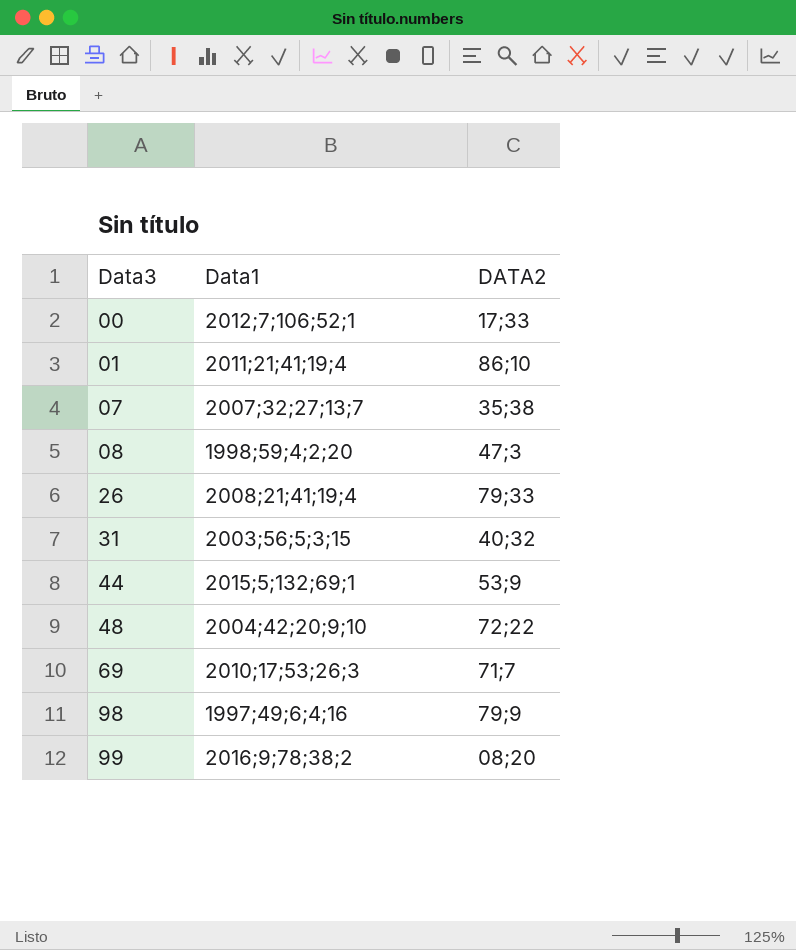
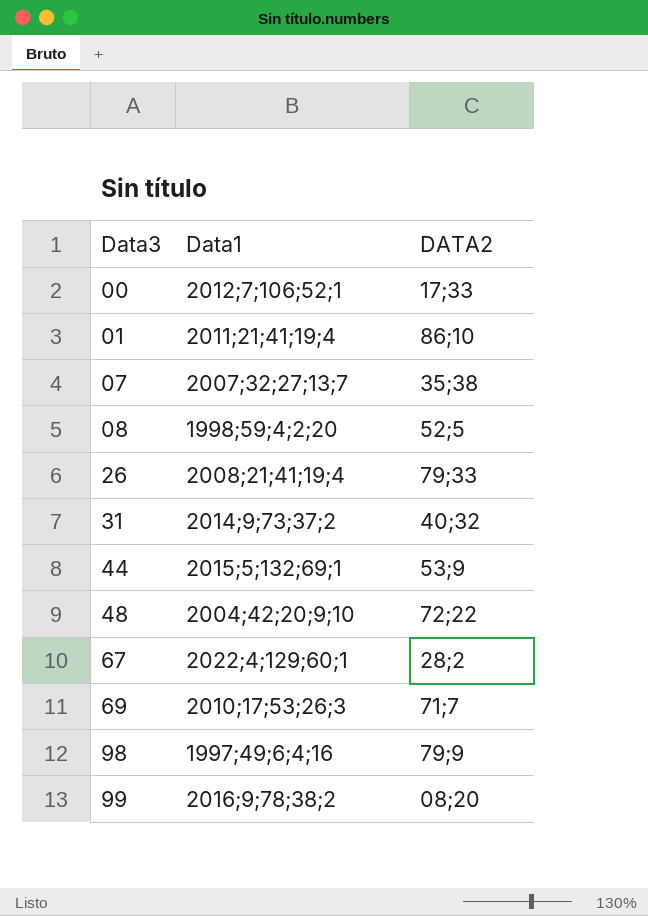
08 | DATA2: 47;3 -> 52;5
31 | Data1: 2003;56;5;3;15 -> 2014;9;73;37;2
row 67: none -> 2022;4;129;60;1 | 28;2

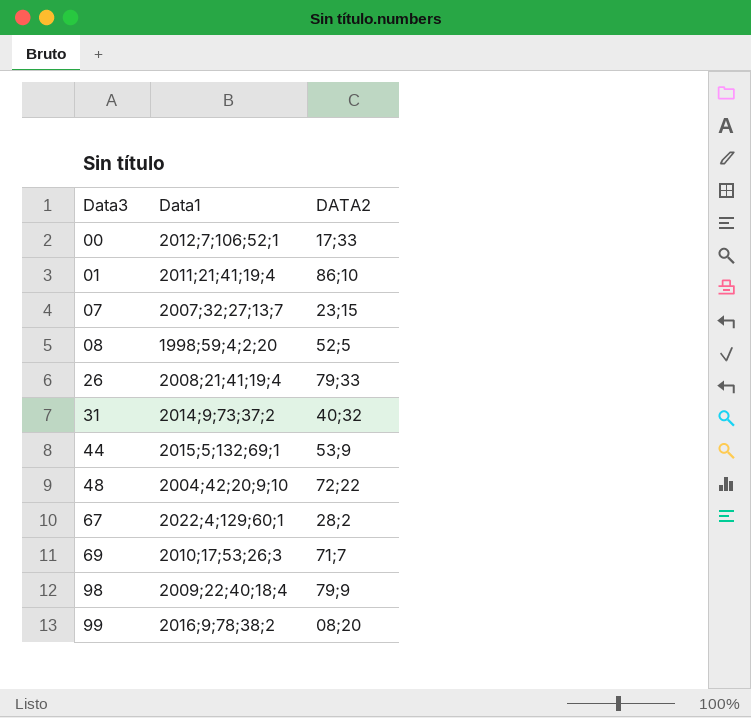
07 | DATA2: 35;38 -> 23;15
98 | Data1: 1997;49;6;4;16 -> 2009;22;40;18;4

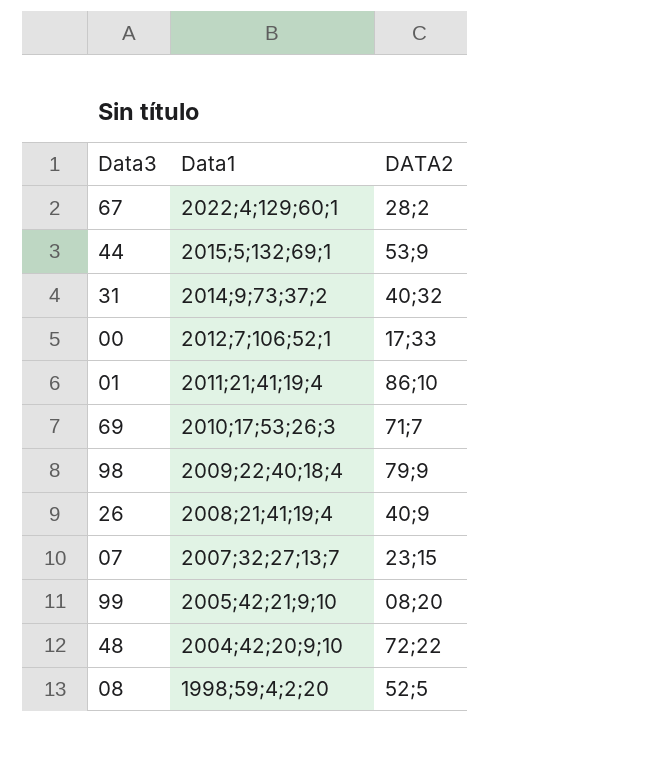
row order: Data3 ascending -> Data1 descending
26 | DATA2: 79;33 -> 40;9
99 | Data1: 2016;9;78;38;2 -> 2005;42;21;9;10

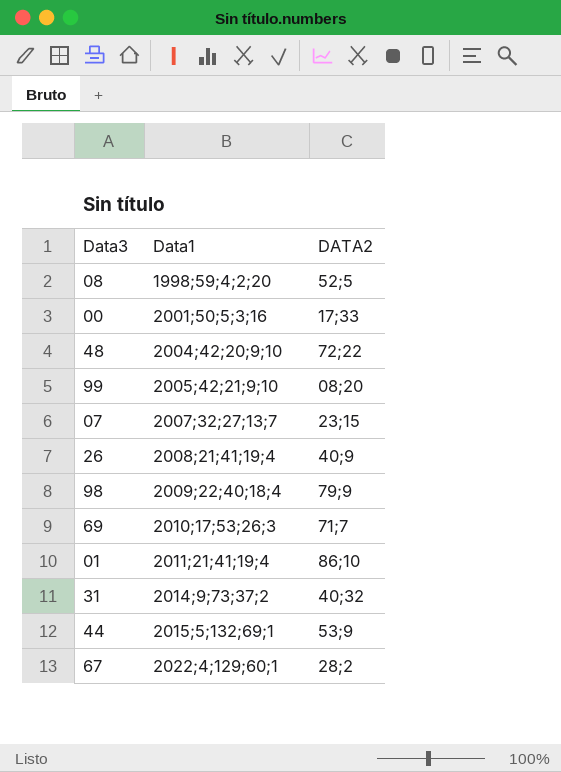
row order: Data1 descending -> Data1 ascending
00 | Data1: 2012;7;106;52;1 -> 2001;50;5;3;16

